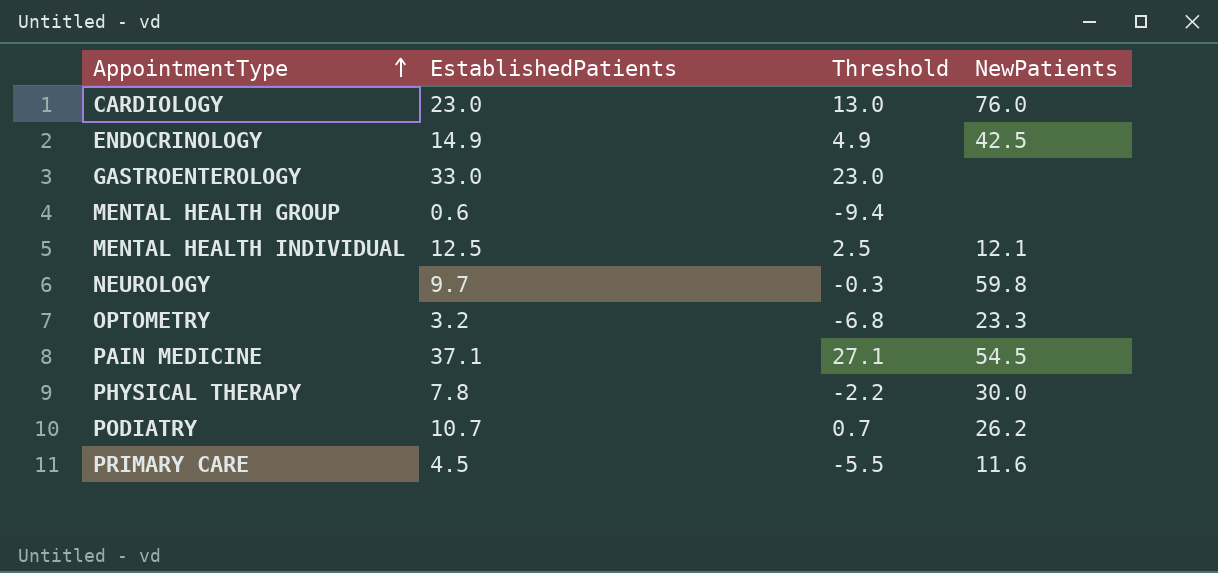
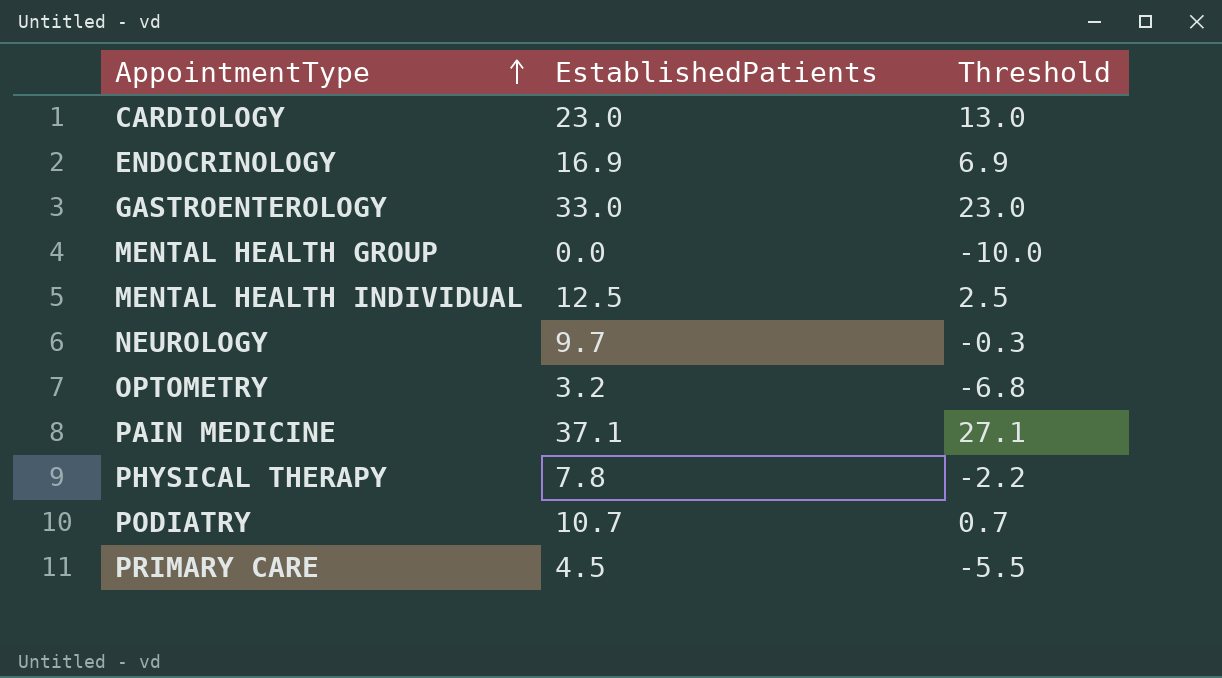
column NewPatients | position: 4 -> none
ENDOCRINOLOGY | EstablishedPatients: 14.9 -> 16.9
ENDOCRINOLOGY | Threshold: 4.9 -> 6.9
MENTAL HEALTH GROUP | EstablishedPatients: 0.6 -> 0.0
MENTAL HEALTH GROUP | Threshold: -9.4 -> -10.0

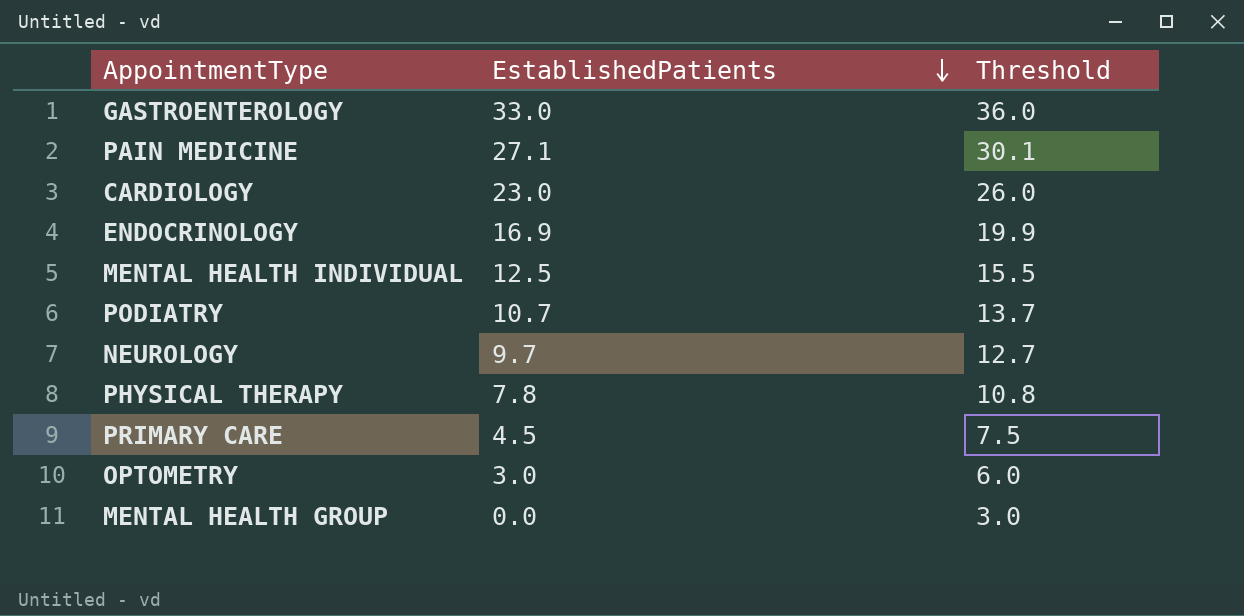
row order: AppointmentType ascending -> EstablishedPatients descending
column Threshold | formula: [EstablishedPatients] - 10 -> [EstablishedPatients] + 3
PAIN MEDICINE | EstablishedPatients: 37.1 -> 27.1
OPTOMETRY | EstablishedPatients: 3.2 -> 3.0

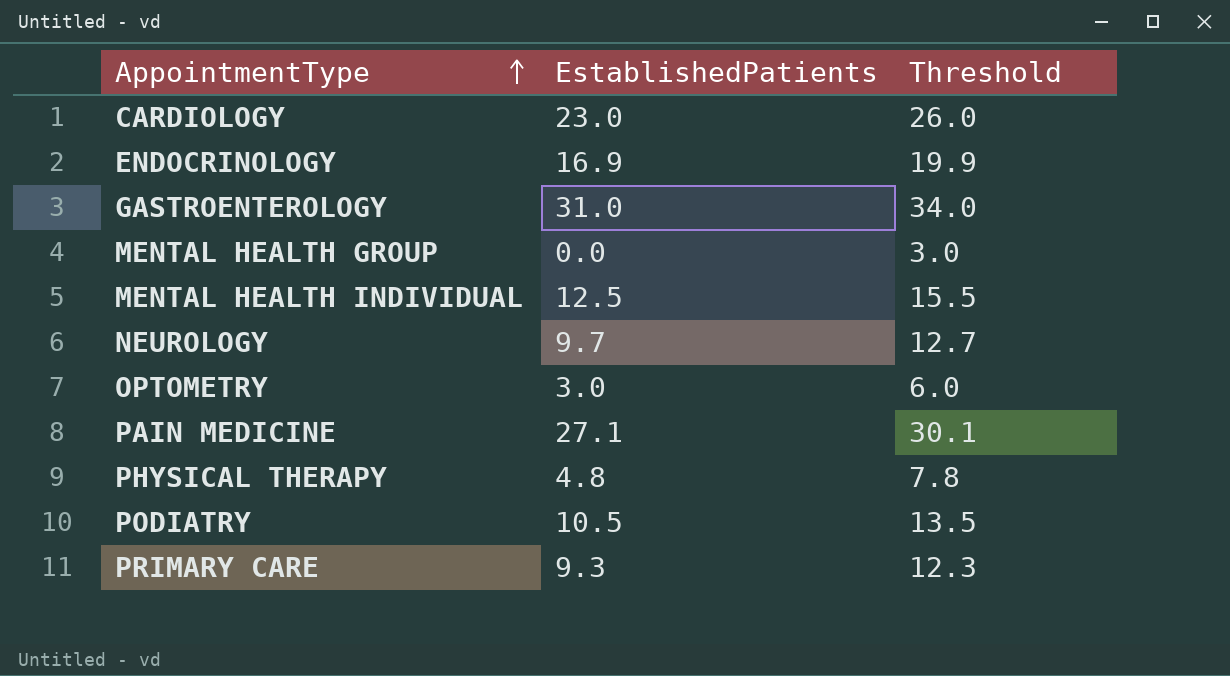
row order: EstablishedPatients descending -> AppointmentType ascending
GASTROENTEROLOGY | EstablishedPatients: 33.0 -> 31.0
GASTROENTEROLOGY | Threshold: 36.0 -> 34.0
PHYSICAL THERAPY | EstablishedPatients: 7.8 -> 4.8
PHYSICAL THERAPY | Threshold: 10.8 -> 7.8
PODIATRY | EstablishedPatients: 10.7 -> 10.5
PODIATRY | Threshold: 13.7 -> 13.5
PRIMARY CARE | EstablishedPatients: 4.5 -> 9.3
PRIMARY CARE | Threshold: 7.5 -> 12.3

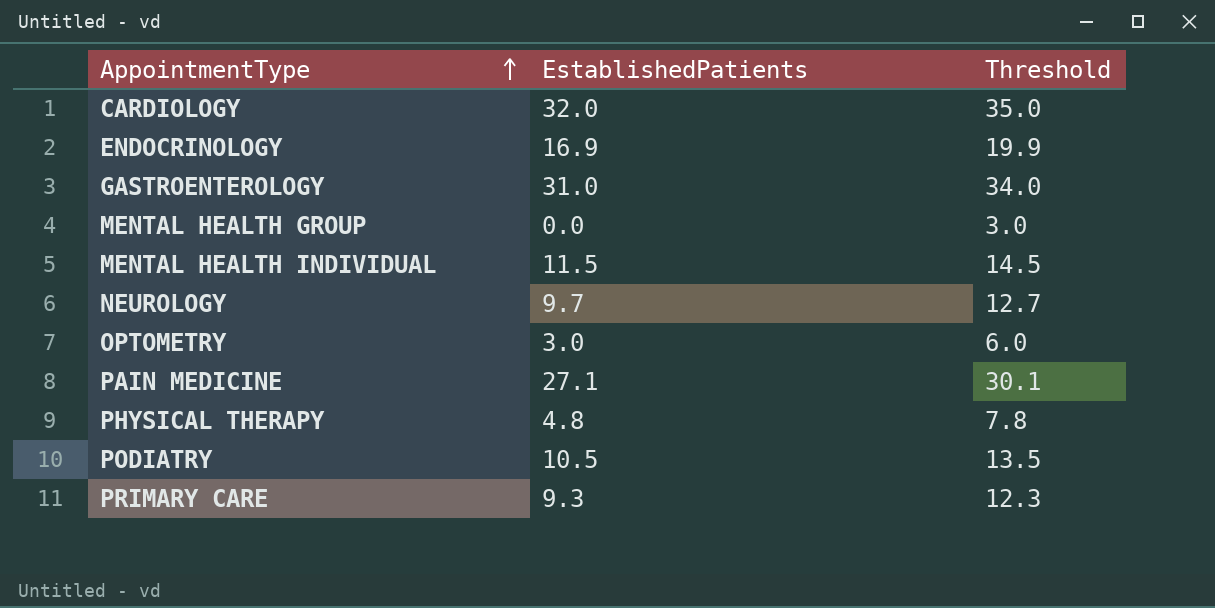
CARDIOLOGY | EstablishedPatients: 23.0 -> 32.0
CARDIOLOGY | Threshold: 26.0 -> 35.0
MENTAL HEALTH INDIVIDUAL | EstablishedPatients: 12.5 -> 11.5
MENTAL HEALTH INDIVIDUAL | Threshold: 15.5 -> 14.5

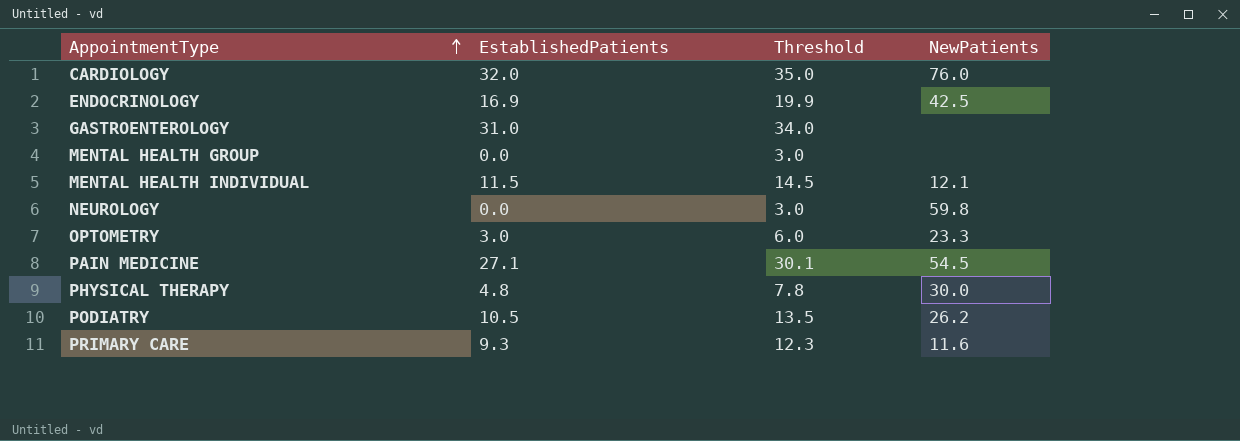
column NewPatients | position: none -> 4
NEUROLOGY | EstablishedPatients: 9.7 -> 0.0
NEUROLOGY | Threshold: 12.7 -> 3.0

